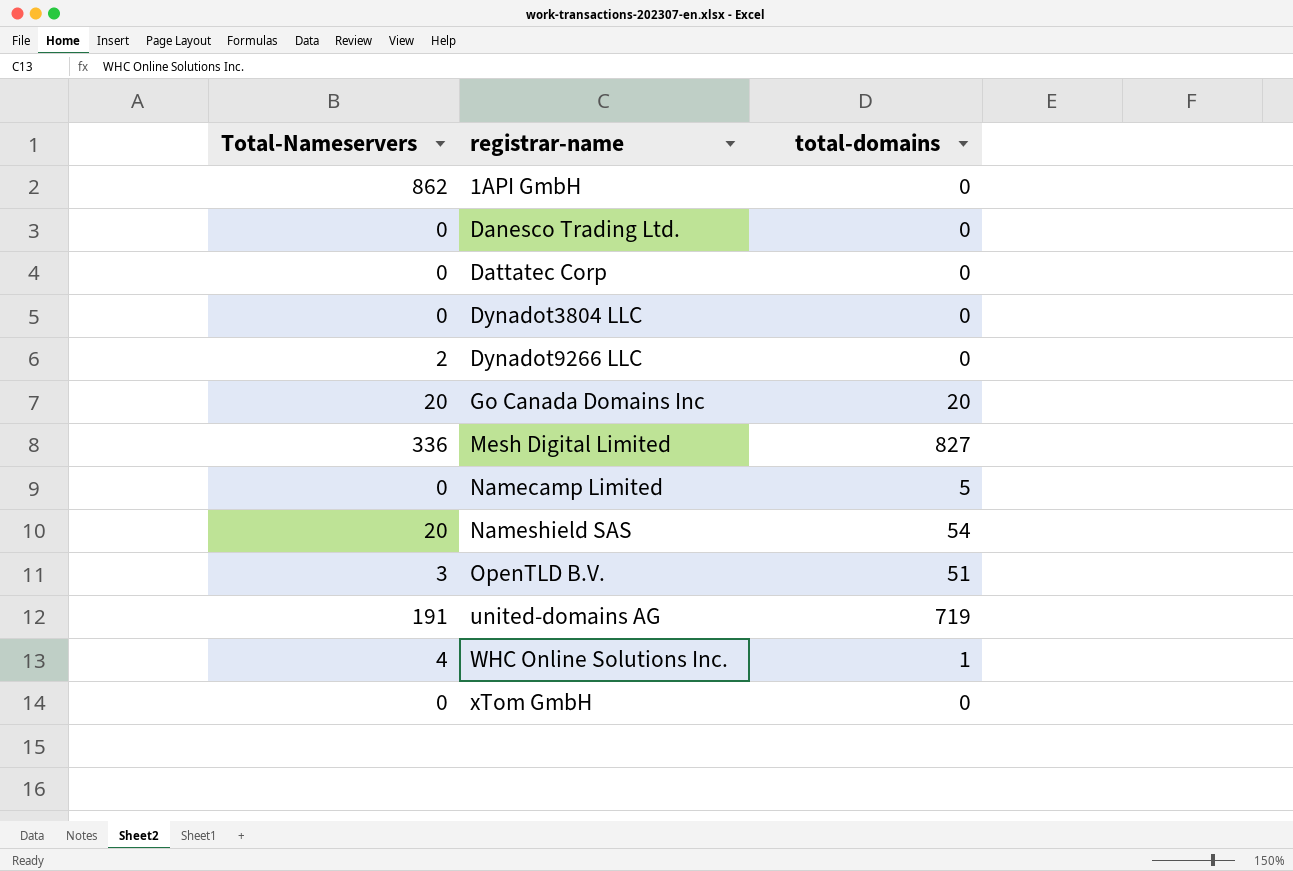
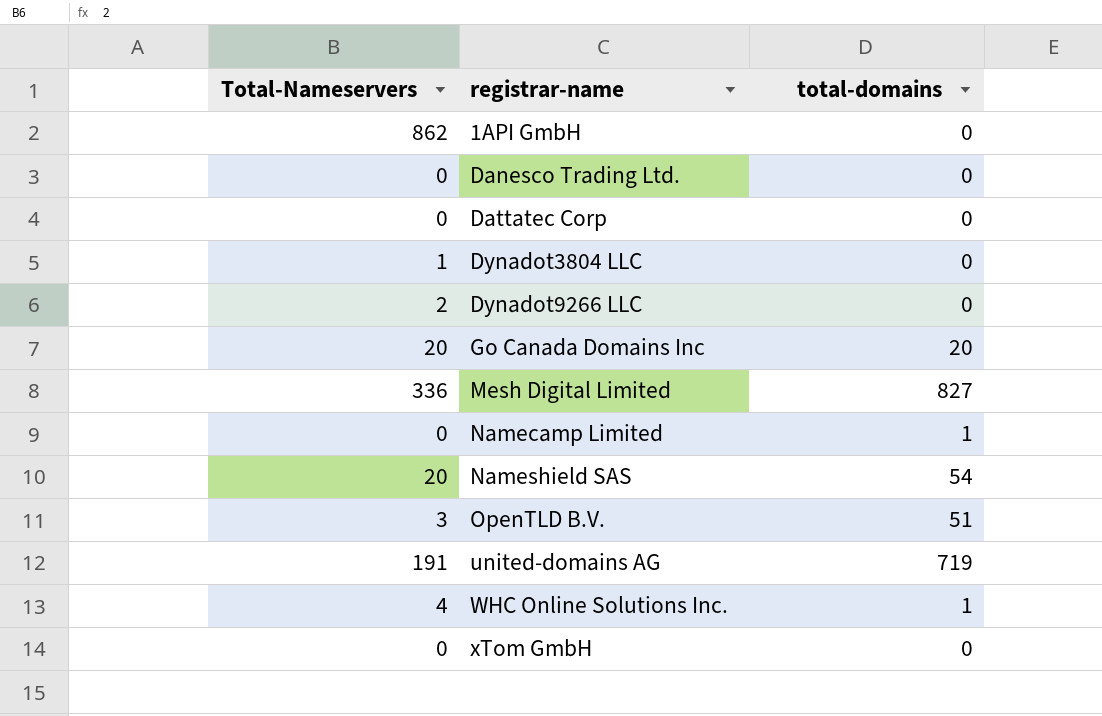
Dynadot3804 LLC | Total-Nameservers: 0 -> 1
Namecamp Limited | total-domains: 5 -> 1

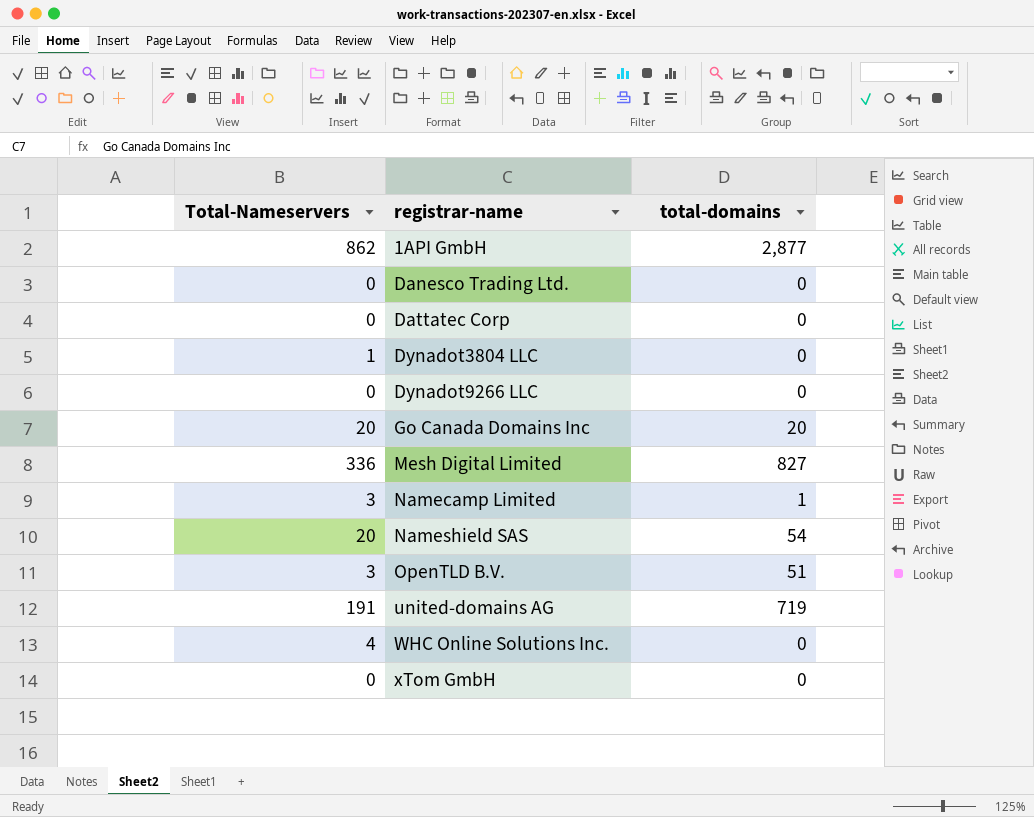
1API GmbH | total-domains: 0 -> 2,877
Dynadot9266 LLC | Total-Nameservers: 2 -> 0
Namecamp Limited | Total-Nameservers: 0 -> 3
WHC Online Solutions Inc. | total-domains: 1 -> 0

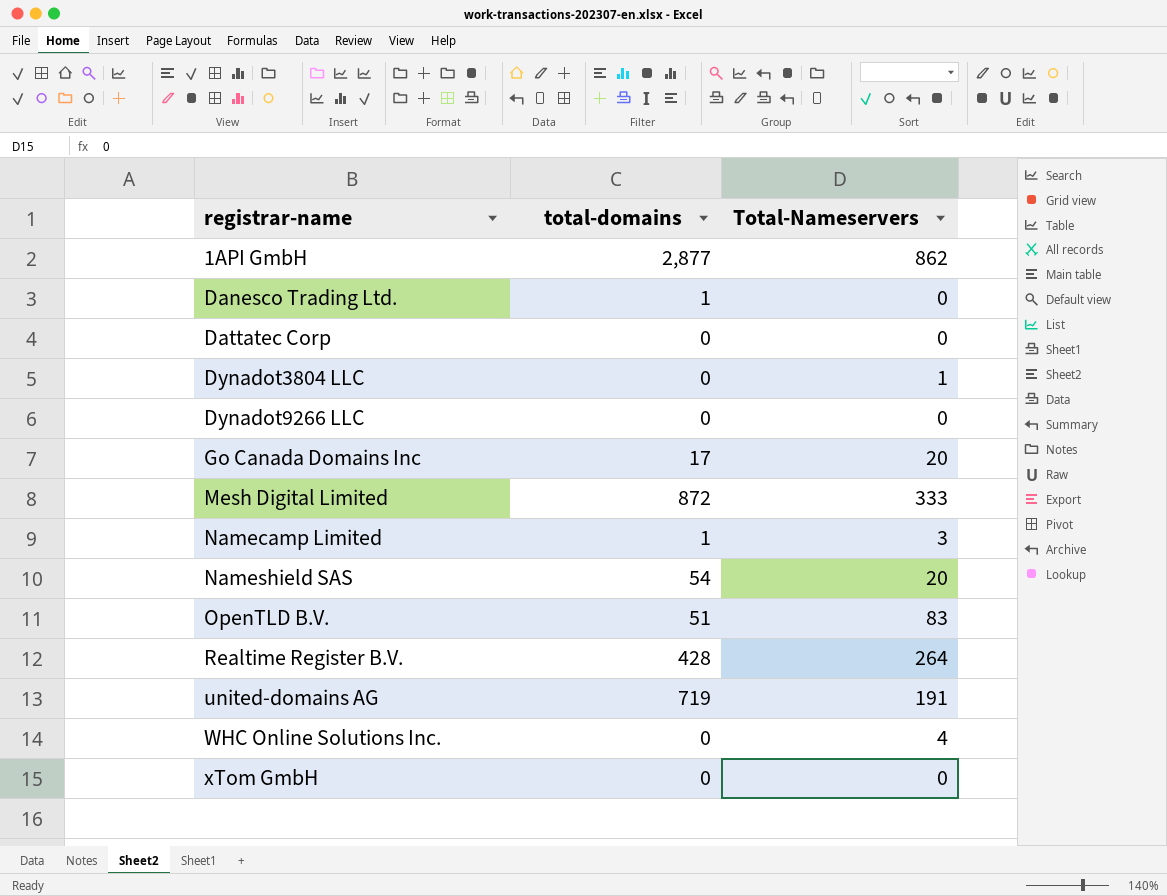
column Total-Nameservers | position: 1 -> 3
Danesco Trading Ltd. | total-domains: 0 -> 1
Go Canada Domains Inc | total-domains: 20 -> 17
Mesh Digital Limited | total-domains: 827 -> 872
Mesh Digital Limited | Total-Nameservers: 336 -> 333
OpenTLD B.V. | Total-Nameservers: 3 -> 83
row Realtime Register B.V.: none -> 428 | 264

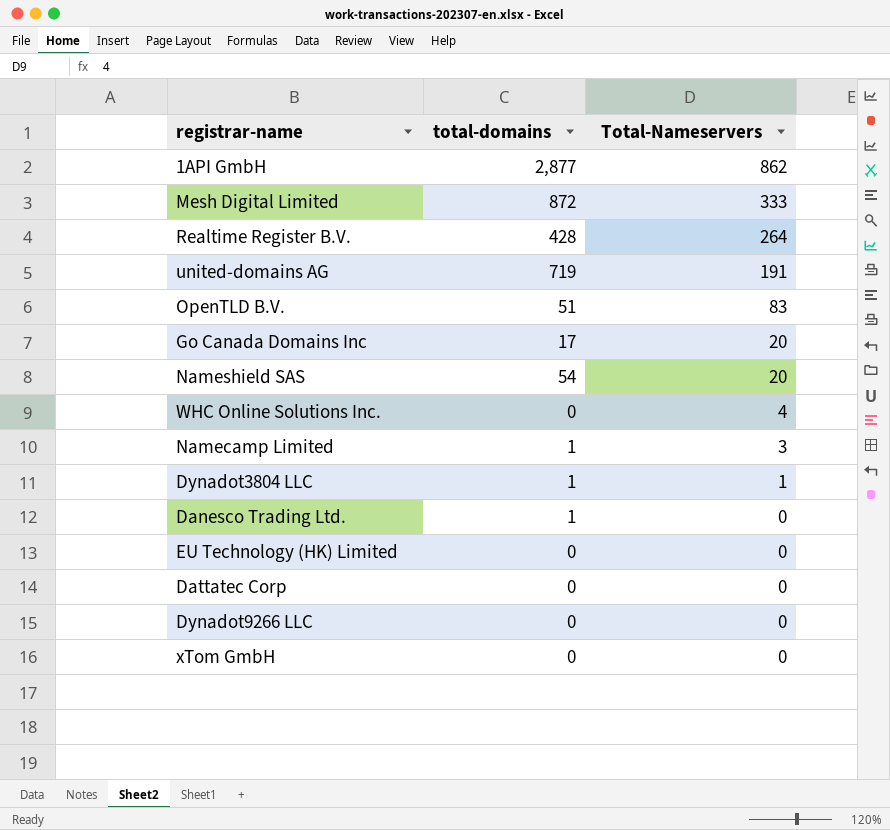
row order: registrar-name ascending -> Total-Nameservers descending
Dynadot3804 LLC | total-domains: 0 -> 1
row EU Technology (HK) Limited: none -> 0 | 0

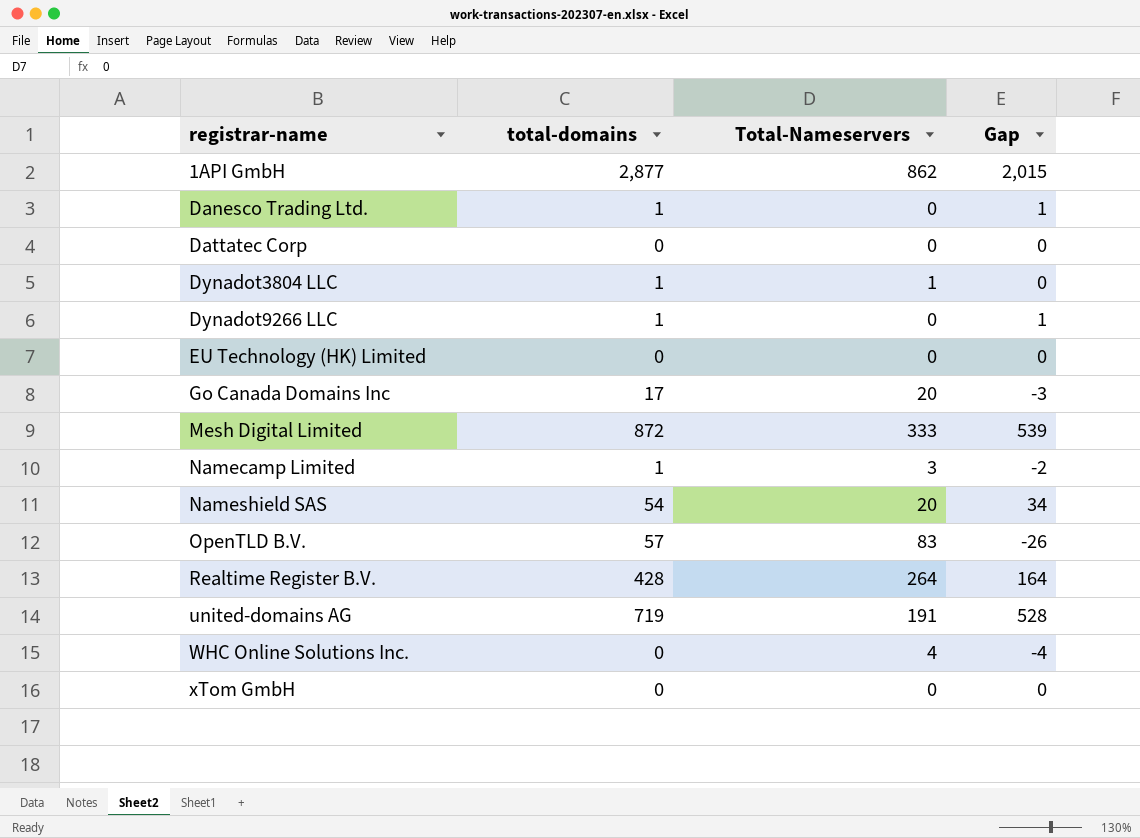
row order: Total-Nameservers descending -> registrar-name ascending
column Gap | formula: none -> [total-domains] - [Total-Nameservers]
Dynadot9266 LLC | total-domains: 0 -> 1
OpenTLD B.V. | total-domains: 51 -> 57

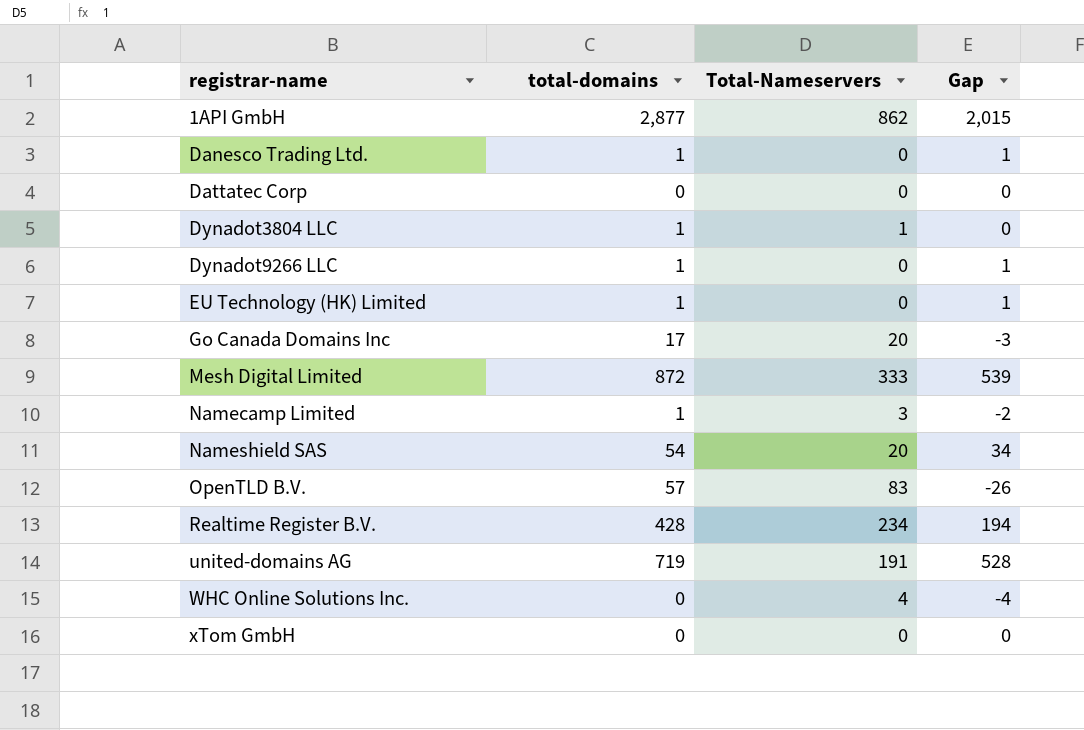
EU Technology (HK) Limited | total-domains: 0 -> 1
EU Technology (HK) Limited | Gap: 0 -> 1
Realtime Register B.V. | Total-Nameservers: 264 -> 234
Realtime Register B.V. | Gap: 164 -> 194

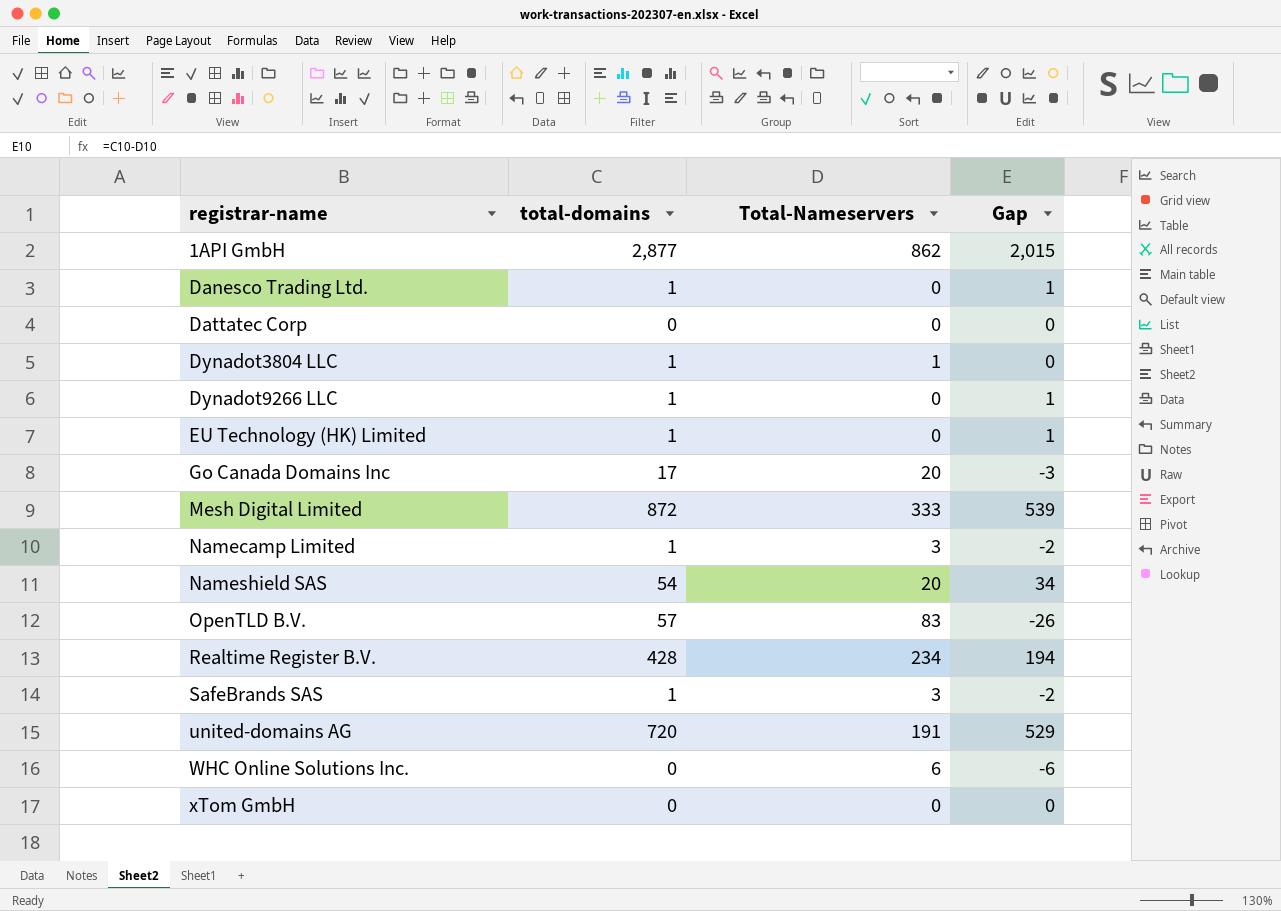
row SafeBrands SAS: none -> 1 | 3 | -2
united-domains AG | total-domains: 719 -> 720
united-domains AG | Gap: 528 -> 529
WHC Online Solutions Inc. | Total-Nameservers: 4 -> 6
WHC Online Solutions Inc. | Gap: -4 -> -6

